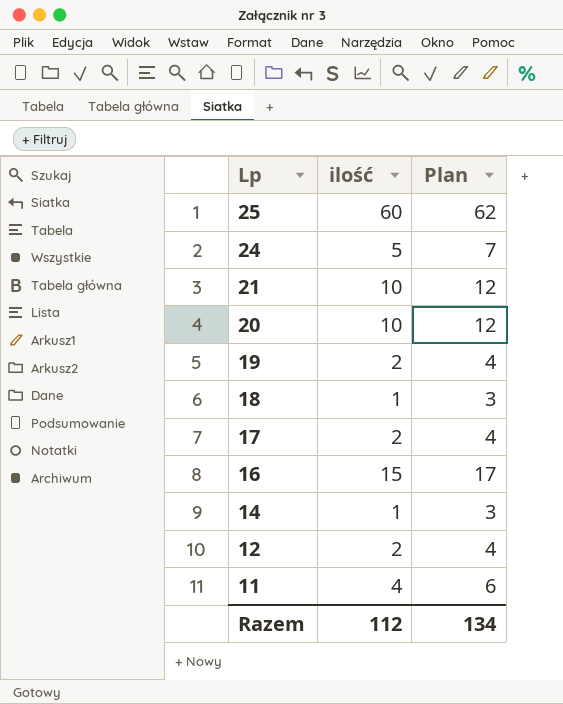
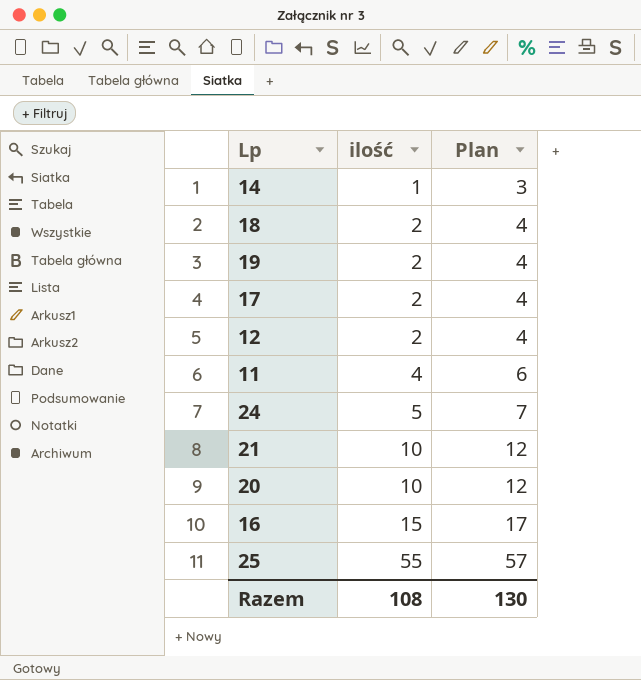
row order: Lp descending -> ilość ascending
18 | ilość: 1 -> 2
18 | Plan: 3 -> 4
25 | ilość: 60 -> 55
25 | Plan: 62 -> 57
Razem | ilość: 112 -> 108
Razem | Plan: 134 -> 130

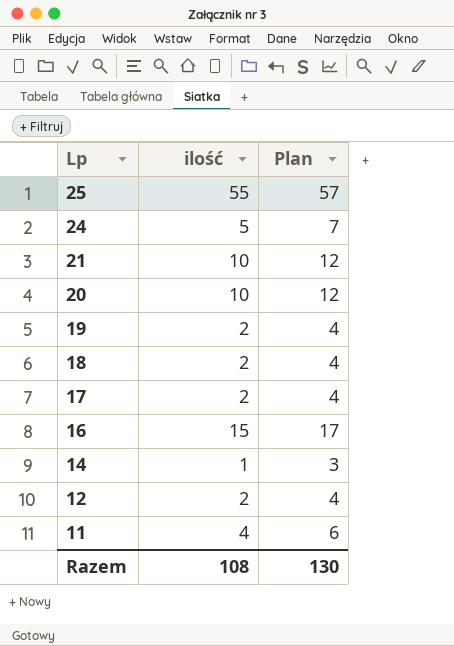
row order: ilość ascending -> Lp descending

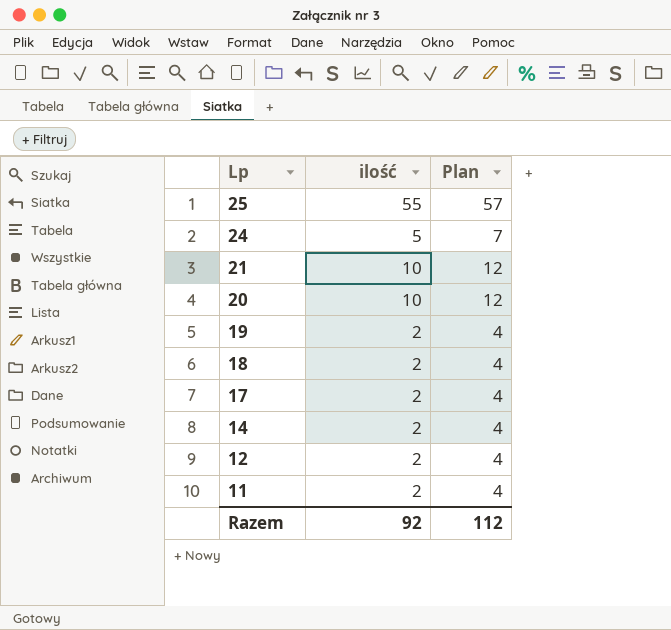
row 16: 15 | 17 -> none
14 | ilość: 1 -> 2
14 | Plan: 3 -> 4
11 | ilość: 4 -> 2
11 | Plan: 6 -> 4
Razem | ilość: 108 -> 92
Razem | Plan: 130 -> 112

